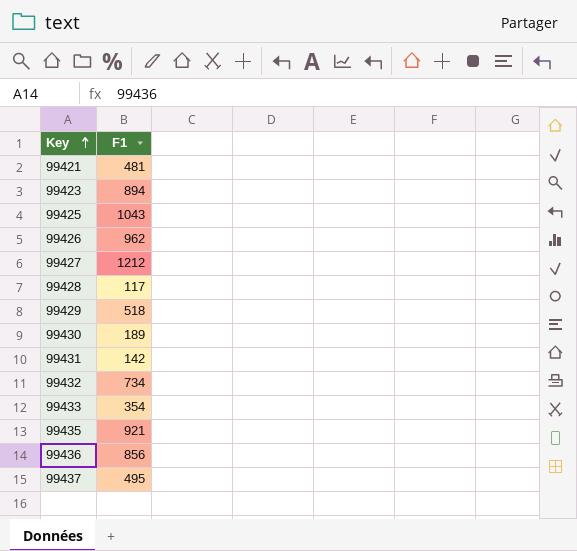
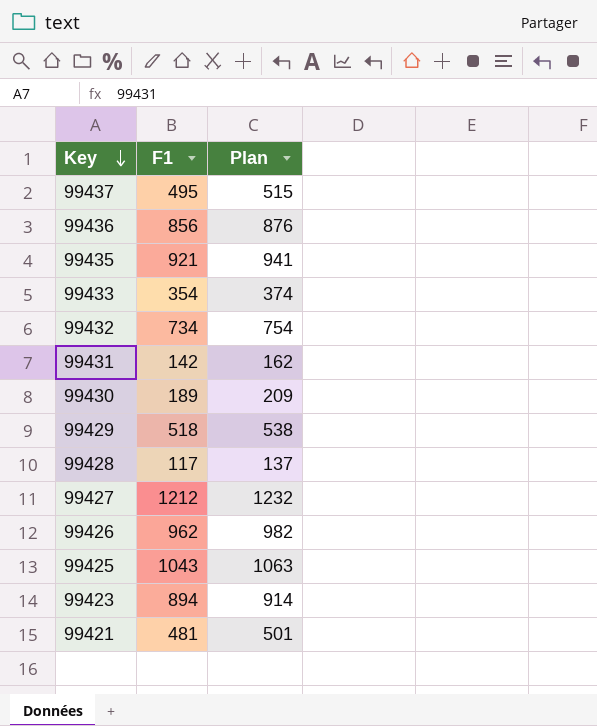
row order: Key ascending -> Key descending
column Plan | formula: none -> [F1] + 20

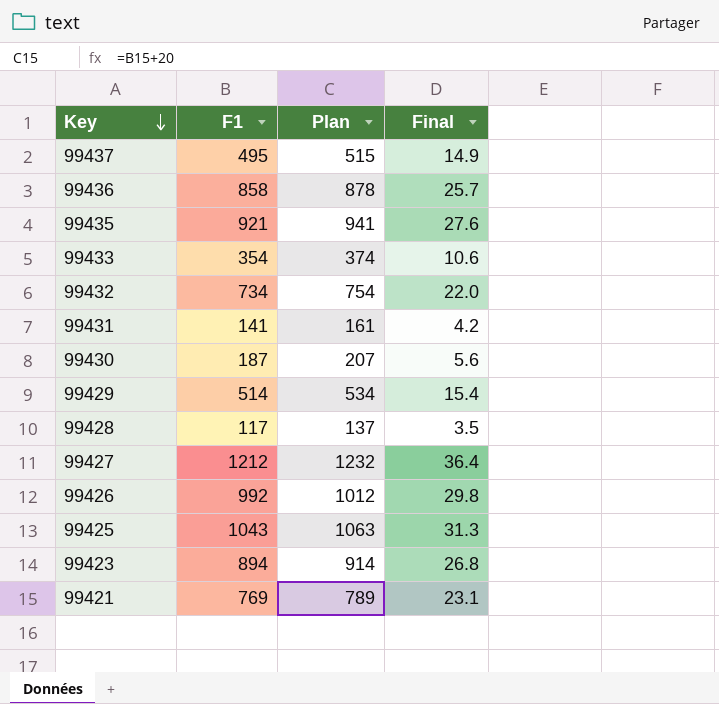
column Final | formula: none -> [F1] * 0.03
99436 | F1: 856 -> 858
99436 | Plan: 876 -> 878
99431 | F1: 142 -> 141
99431 | Plan: 162 -> 161
99430 | F1: 189 -> 187
99430 | Plan: 209 -> 207
99429 | F1: 518 -> 514
99429 | Plan: 538 -> 534
99426 | F1: 962 -> 992
99426 | Plan: 982 -> 1012
99421 | F1: 481 -> 769
99421 | Plan: 501 -> 789

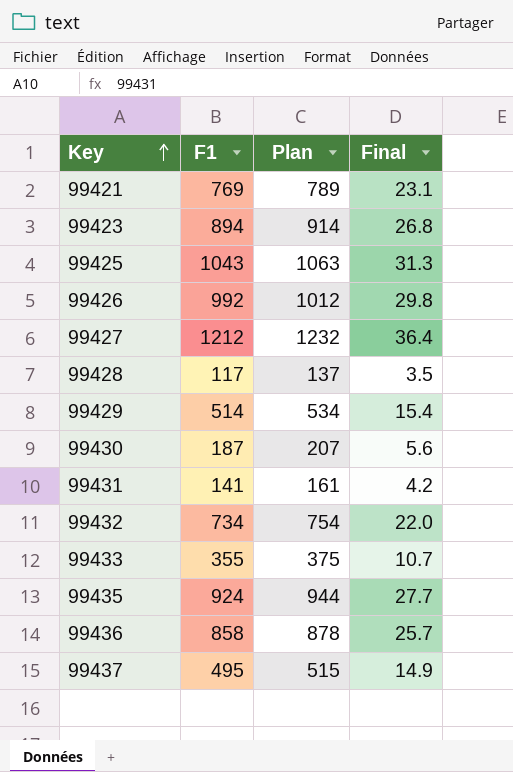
row order: Key descending -> Key ascending
99433 | F1: 354 -> 355
99433 | Plan: 374 -> 375
99433 | Final: 10.6 -> 10.7
99435 | F1: 921 -> 924
99435 | Plan: 941 -> 944
99435 | Final: 27.6 -> 27.7

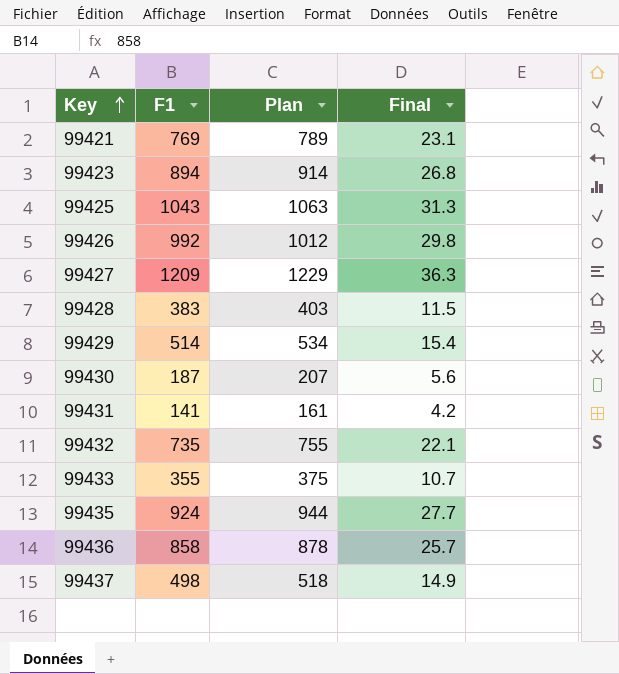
99427 | F1: 1212 -> 1209
99427 | Plan: 1232 -> 1229
99427 | Final: 36.4 -> 36.3
99428 | F1: 117 -> 383
99428 | Plan: 137 -> 403
99428 | Final: 3.5 -> 11.5
99432 | F1: 734 -> 735
99432 | Plan: 754 -> 755
99432 | Final: 22.0 -> 22.1
99437 | F1: 495 -> 498
99437 | Plan: 515 -> 518

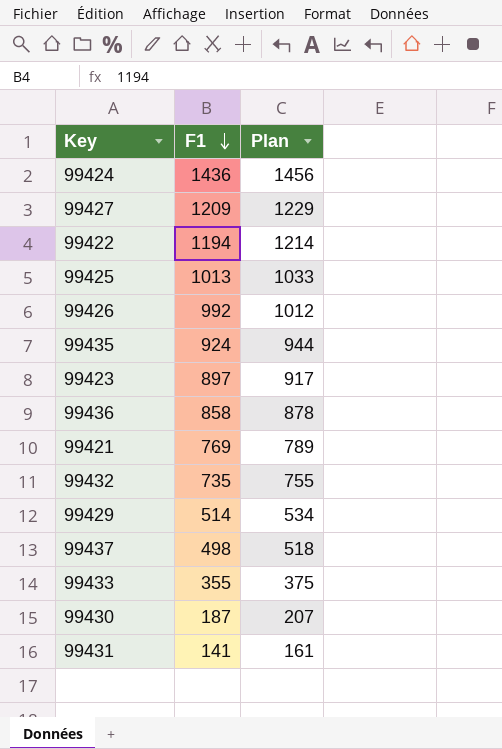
row order: Key ascending -> F1 descending
column Final | formula: [F1] * 0.03 -> none
row 99428: 383 | 403 | 11.5 -> none
row 99424: none -> 1436 | 1456
row 99422: none -> 1194 | 1214
99425 | F1: 1043 -> 1013
99425 | Plan: 1063 -> 1033
99423 | F1: 894 -> 897
99423 | Plan: 914 -> 917

